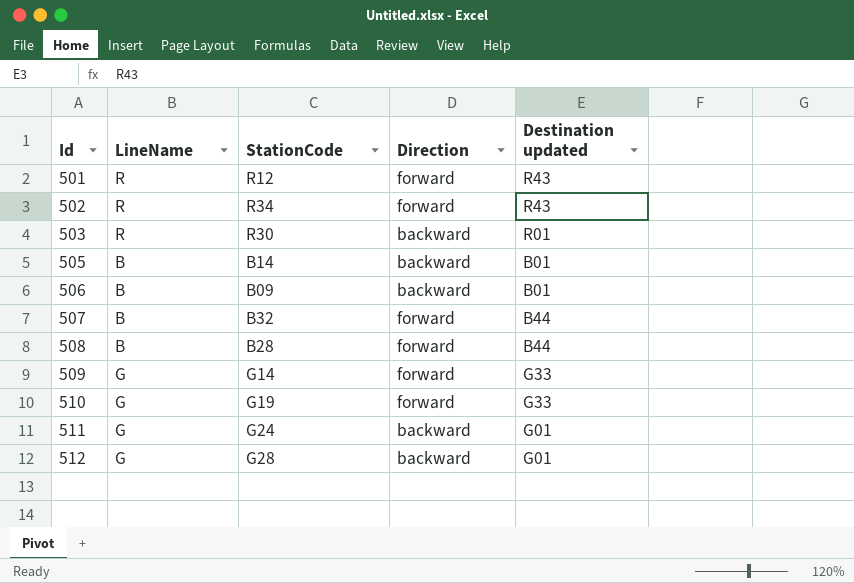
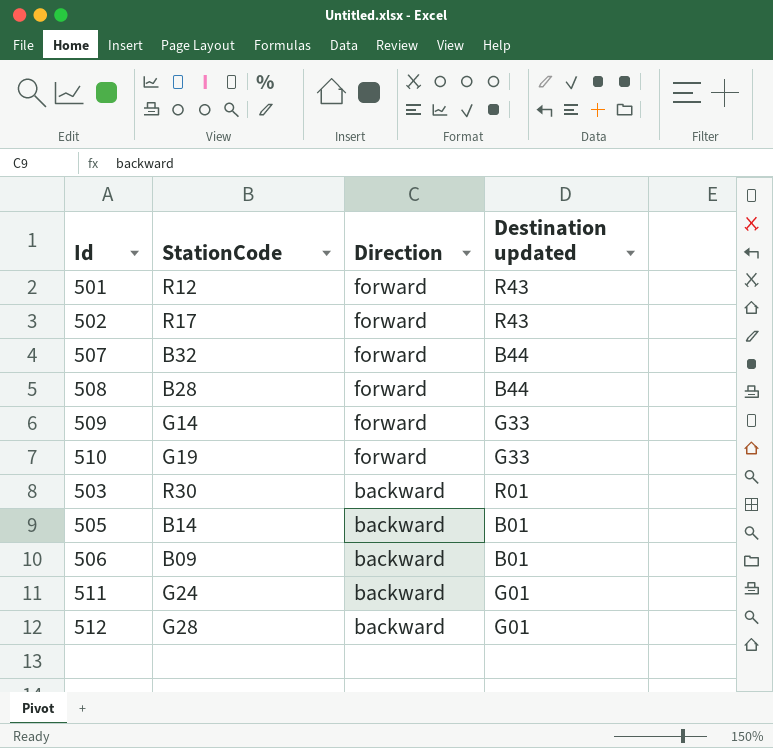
row order: Id ascending -> Direction descending
column LineName | position: 2 -> none
502 | StationCode: R34 -> R17

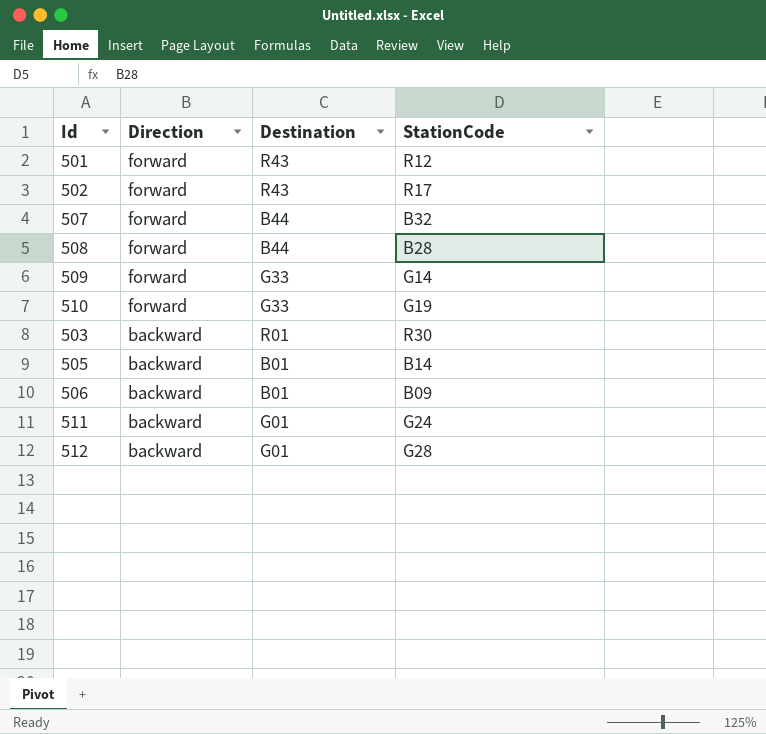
column name: Destination updated -> Destination
column StationCode | position: 2 -> 4

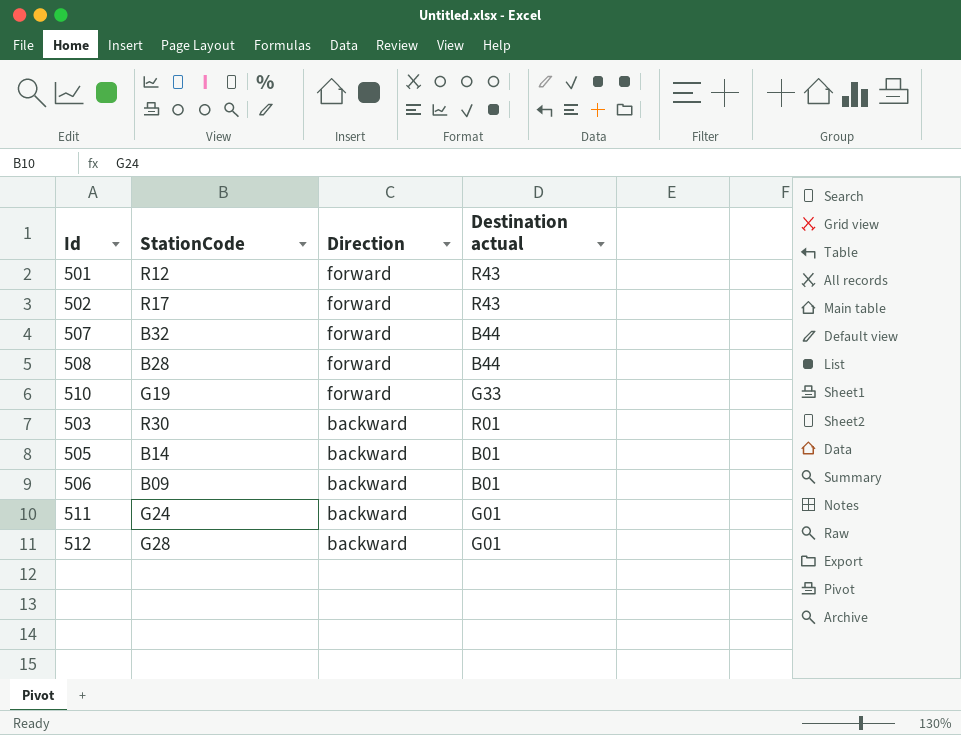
column StationCode | position: 4 -> 2
column name: Destination -> Destination actual
row 509: forward | G33 | G14 -> none

